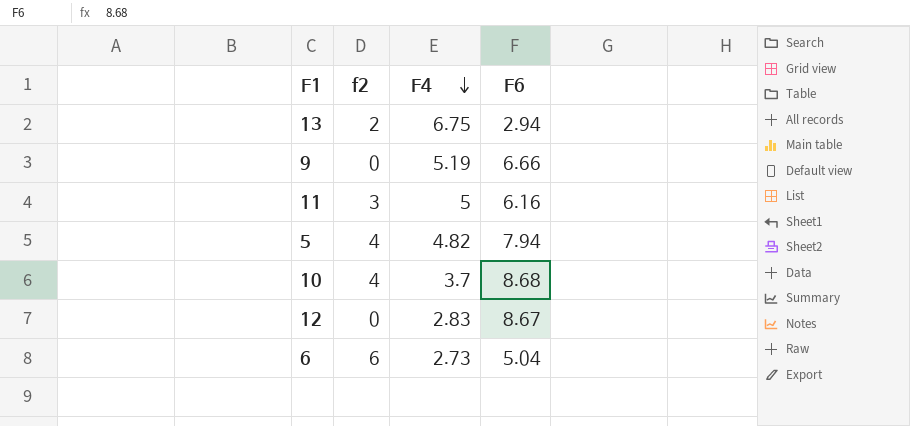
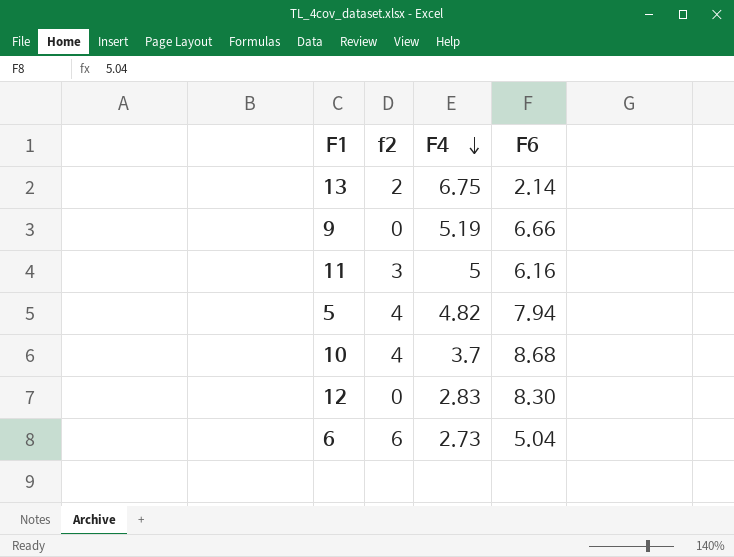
13 | F6: 2.94 -> 2.14
12 | F6: 8.67 -> 8.30

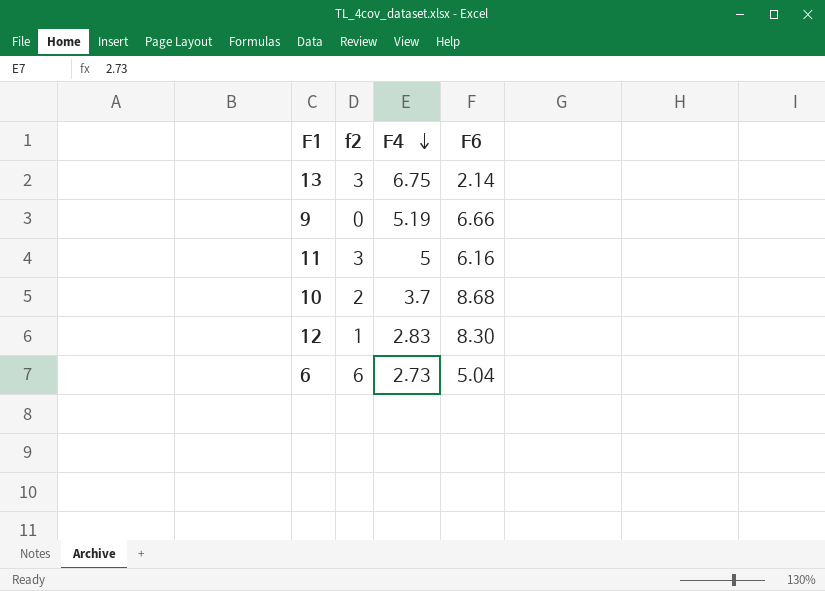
row 5: 4 | 4.82 | 7.94 -> none
13 | f2: 2 -> 3
10 | f2: 4 -> 2
12 | f2: 0 -> 1

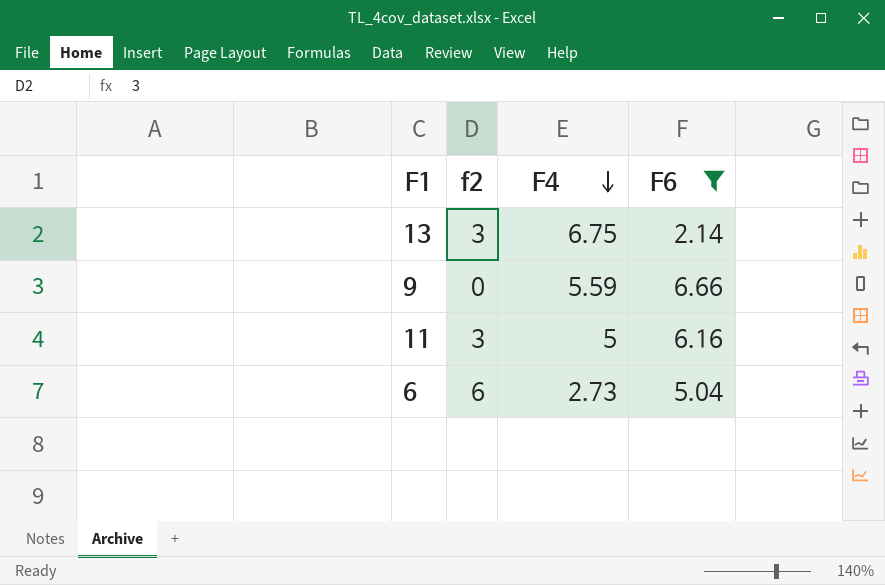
filter: none -> F6 <= 6.66
9 | F4: 5.19 -> 5.59

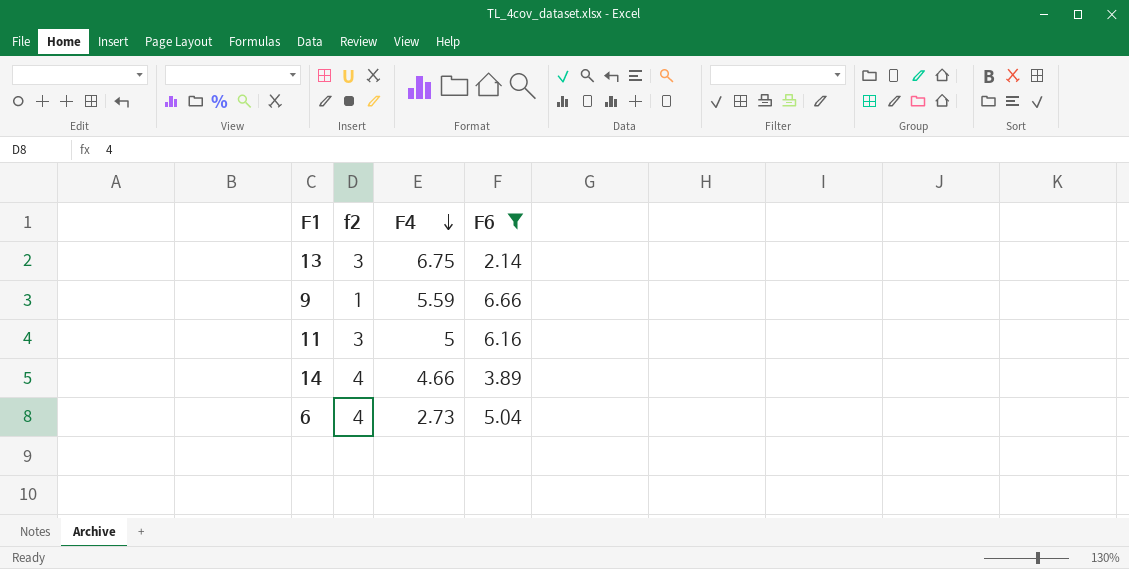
9 | f2: 0 -> 1
row 14: none -> 4 | 4.66 | 3.89
6 | f2: 6 -> 4

